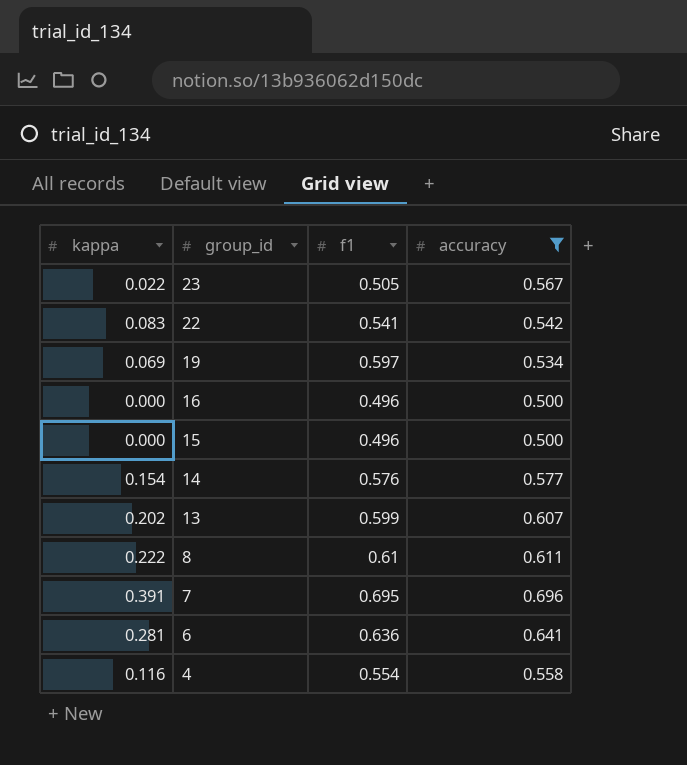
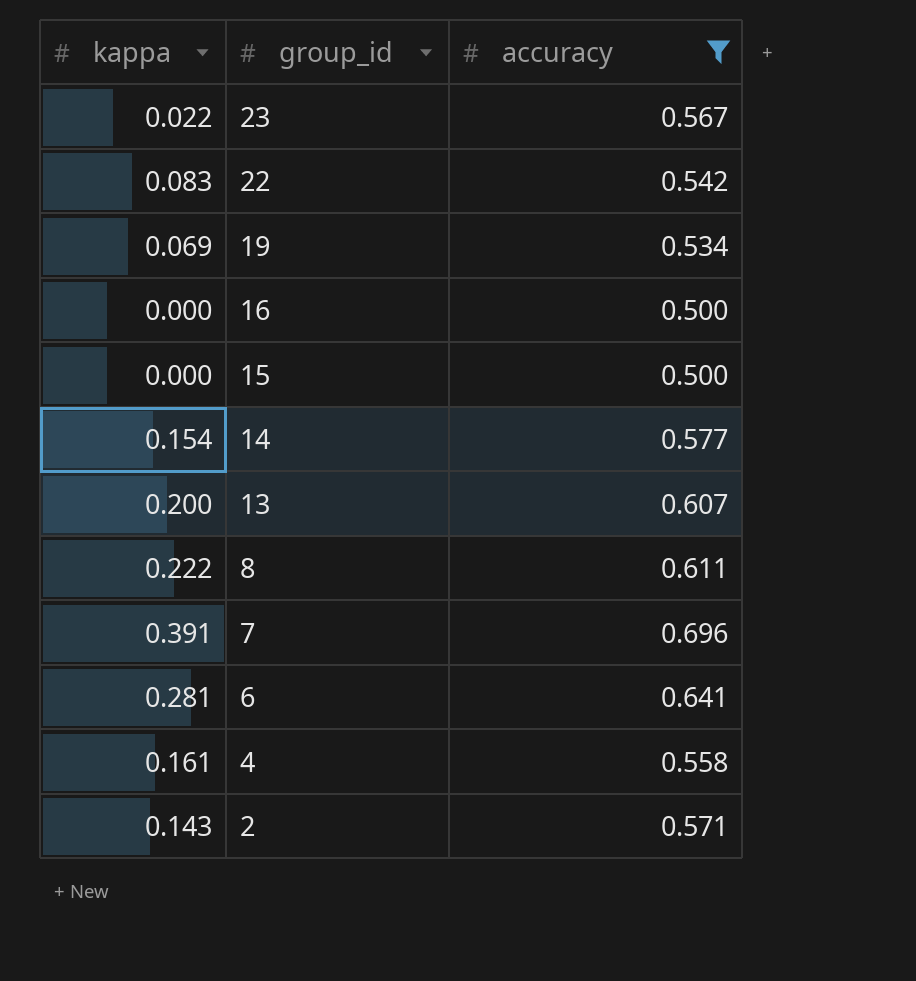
column f1 | position: 3 -> none
13 | kappa: 0.202 -> 0.200
4 | kappa: 0.116 -> 0.161
row 2: none -> 0.143 | 0.571

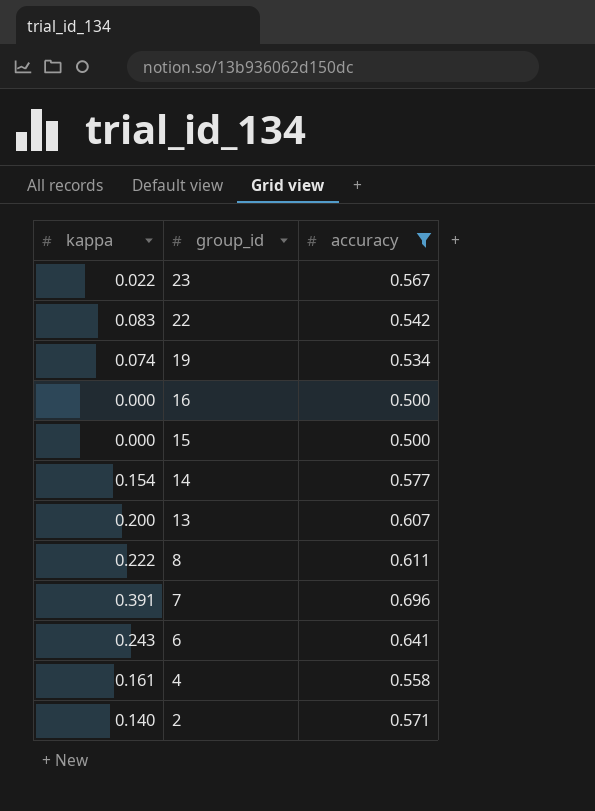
19 | kappa: 0.069 -> 0.074
6 | kappa: 0.281 -> 0.243
2 | kappa: 0.143 -> 0.140

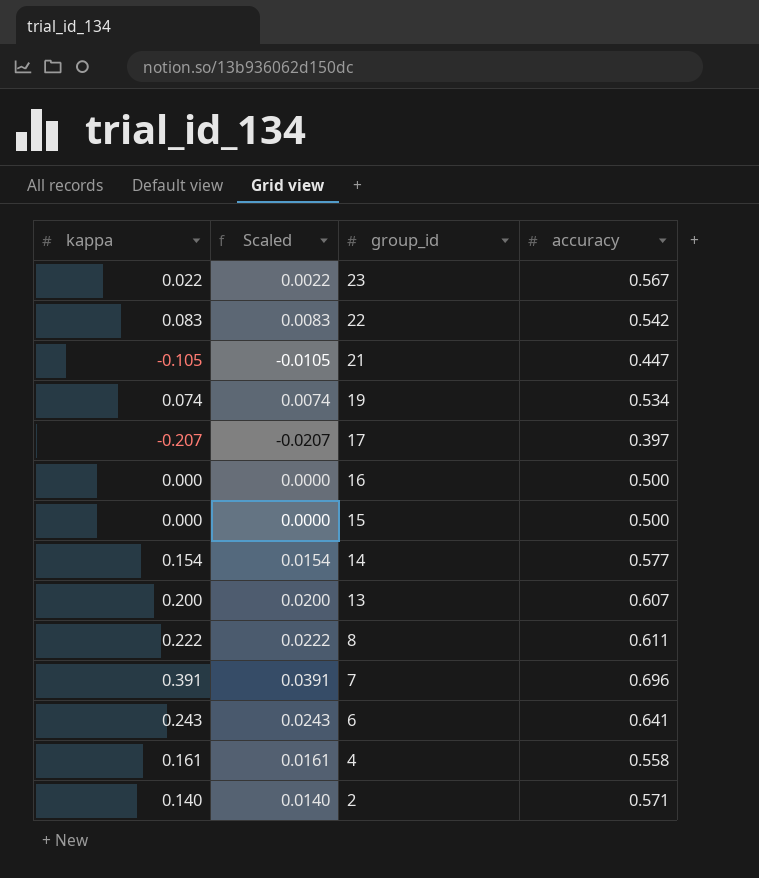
filter: accuracy >= 0.500 -> none
column Scaled | formula: none -> [kappa] * 0.1

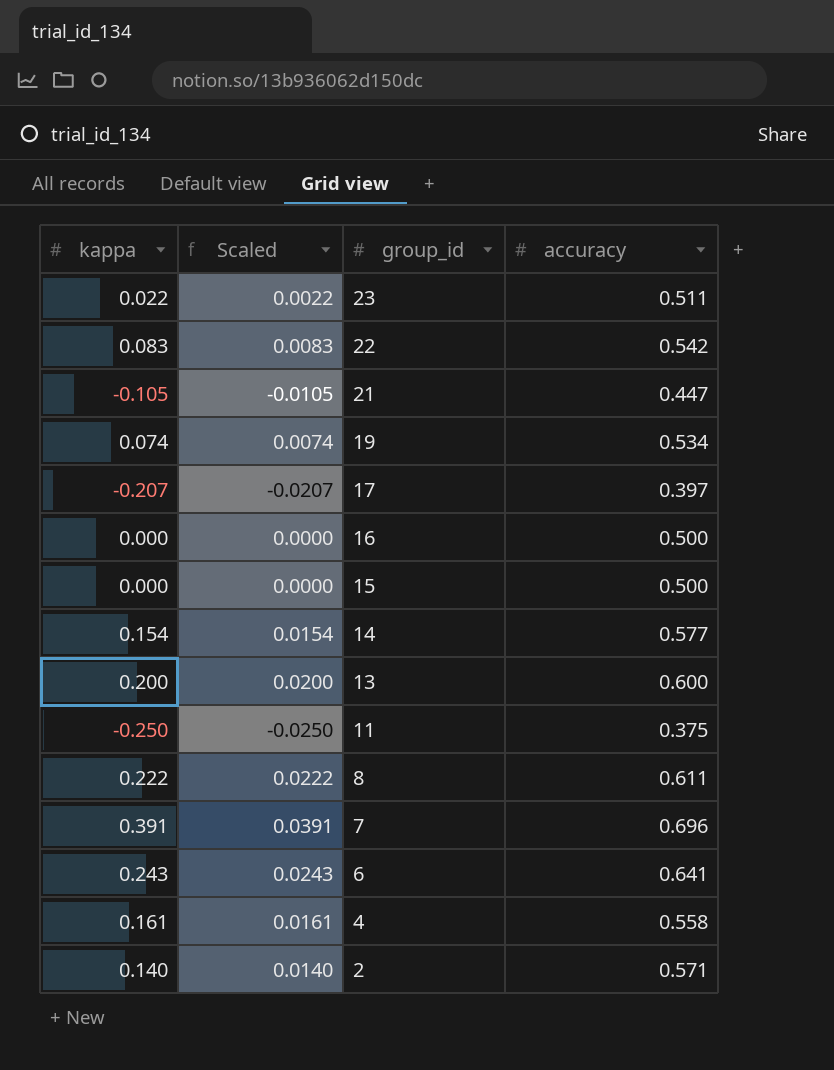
23 | accuracy: 0.567 -> 0.511
13 | accuracy: 0.607 -> 0.600
row 11: none -> -0.250 | -0.0250 | 0.375

